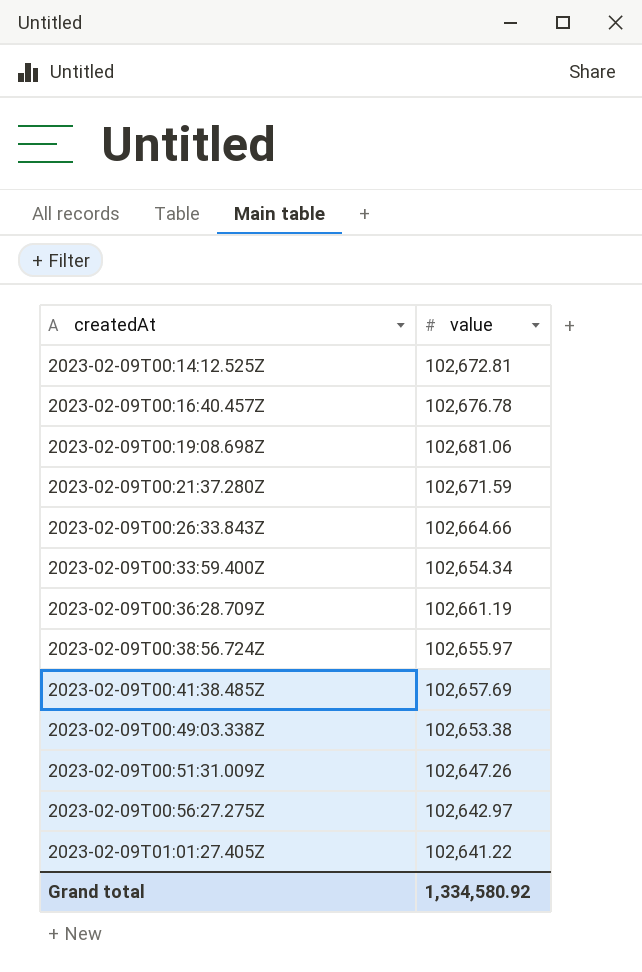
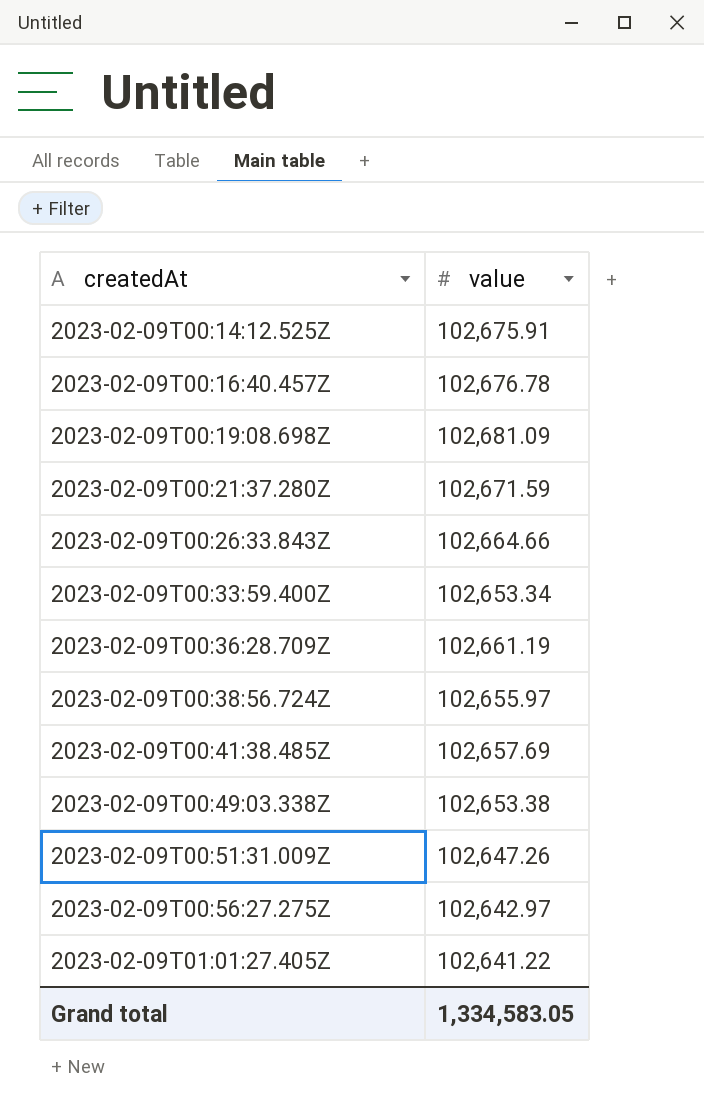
2023-02-09T00:14:12.525Z | value: 102,672.81 -> 102,675.91
2023-02-09T00:19:08.698Z | value: 102,681.06 -> 102,681.09
2023-02-09T00:33:59.400Z | value: 102,654.34 -> 102,653.34
Grand total | value: 1,334,580.92 -> 1,334,583.05

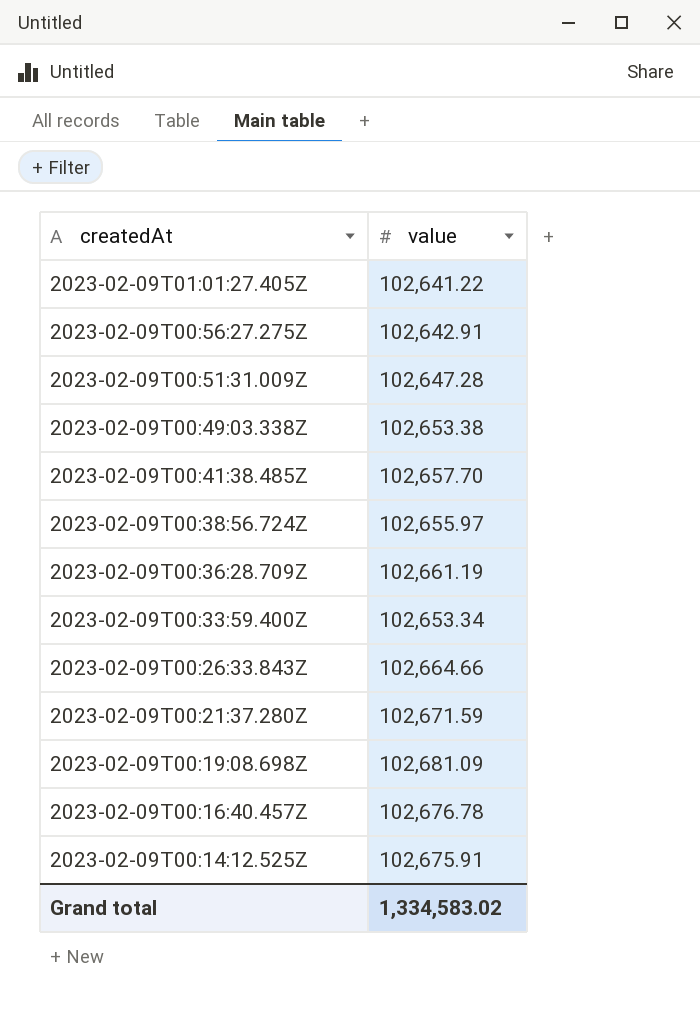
row order: createdAt ascending -> createdAt descending
2023-02-09T00:56:27.275Z | value: 102,642.97 -> 102,642.91
2023-02-09T00:51:31.009Z | value: 102,647.26 -> 102,647.28
2023-02-09T00:41:38.485Z | value: 102,657.69 -> 102,657.70
Grand total | value: 1,334,583.05 -> 1,334,583.02

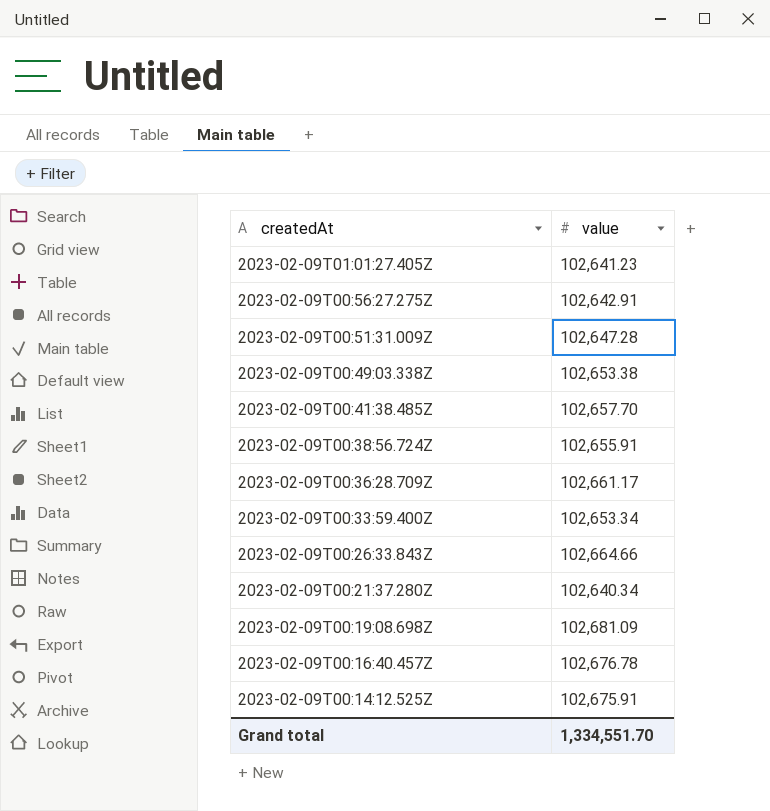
2023-02-09T01:01:27.405Z | value: 102,641.22 -> 102,641.23
2023-02-09T00:38:56.724Z | value: 102,655.97 -> 102,655.91
2023-02-09T00:36:28.709Z | value: 102,661.19 -> 102,661.17
2023-02-09T00:21:37.280Z | value: 102,671.59 -> 102,640.34
Grand total | value: 1,334,583.02 -> 1,334,551.70

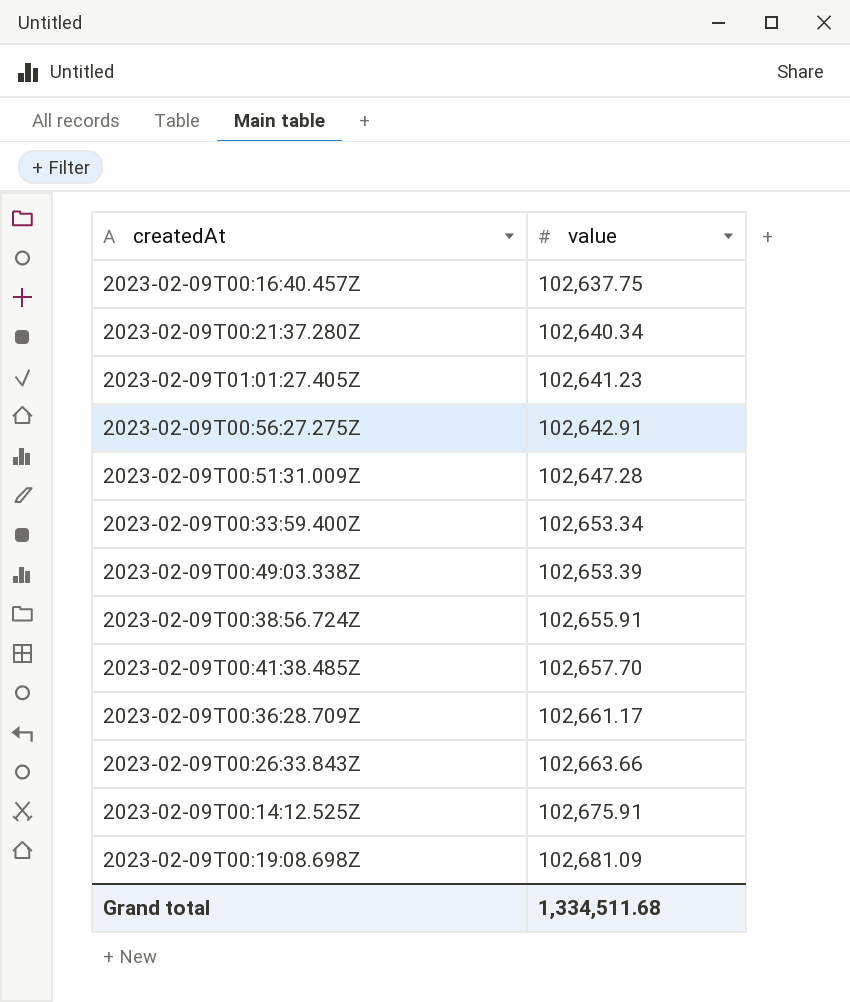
row order: createdAt descending -> value ascending
2023-02-09T00:16:40.457Z | value: 102,676.78 -> 102,637.75
2023-02-09T00:49:03.338Z | value: 102,653.38 -> 102,653.39
2023-02-09T00:26:33.843Z | value: 102,664.66 -> 102,663.66
Grand total | value: 1,334,551.70 -> 1,334,511.68

